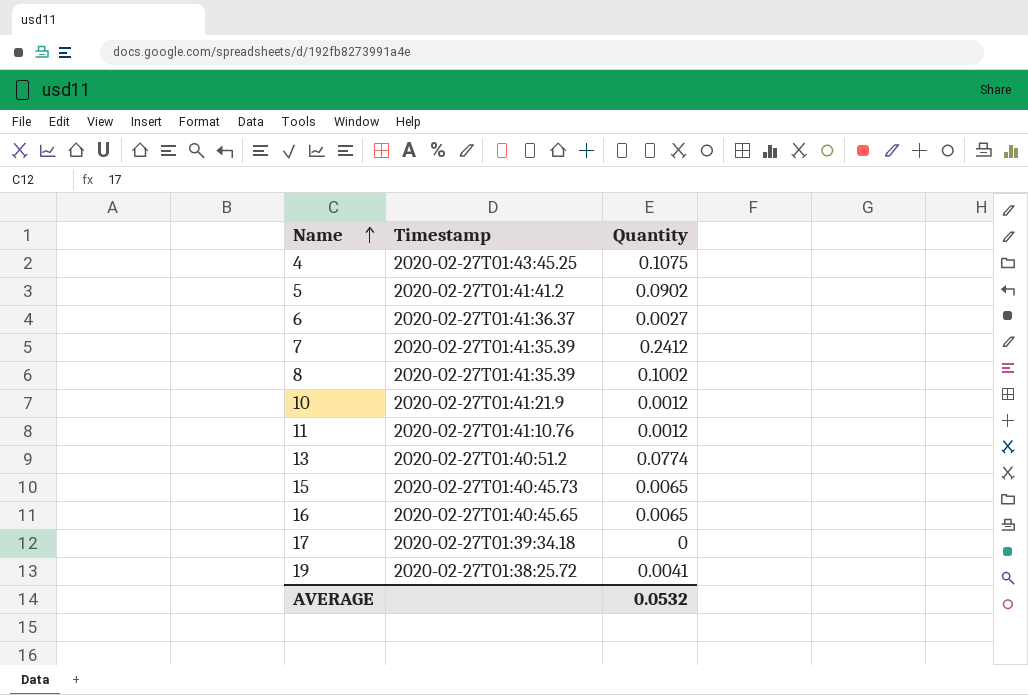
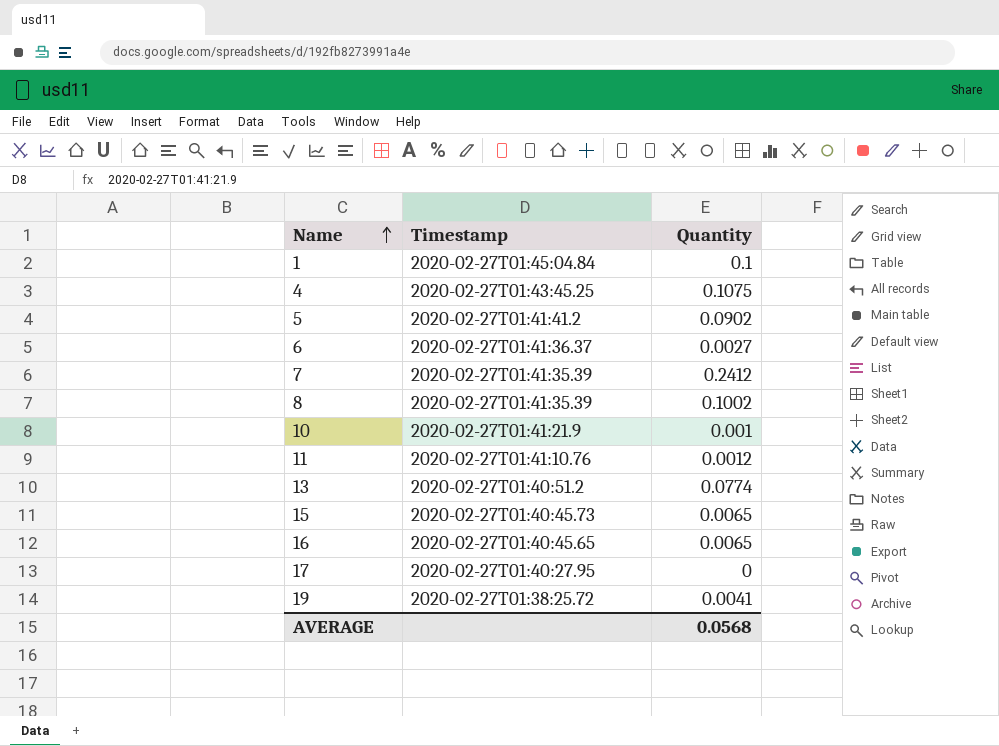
row 1: none -> 2020-02-27T01:45:04.84 | 0.1
10 | Quantity: 0.0012 -> 0.001
17 | Timestamp: 2020-02-27T01:39:34.18 -> 2020-02-27T01:40:27.95
AVERAGE | Quantity: 0.0532 -> 0.0568

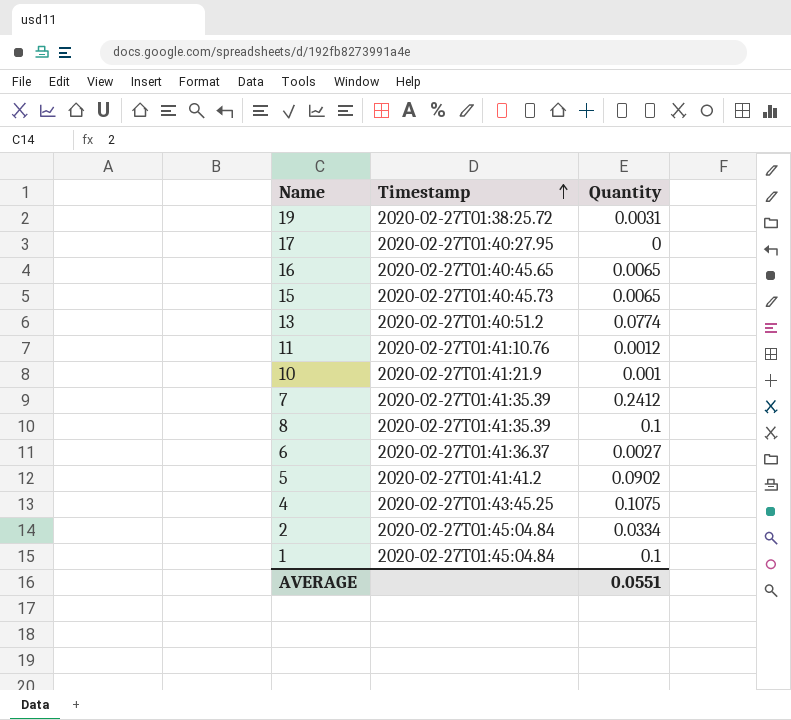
row order: Name ascending -> Timestamp ascending
19 | Quantity: 0.0041 -> 0.0031
8 | Quantity: 0.1002 -> 0.1
row 2: none -> 2020-02-27T01:45:04.84 | 0.0334
AVERAGE | Quantity: 0.0568 -> 0.0551

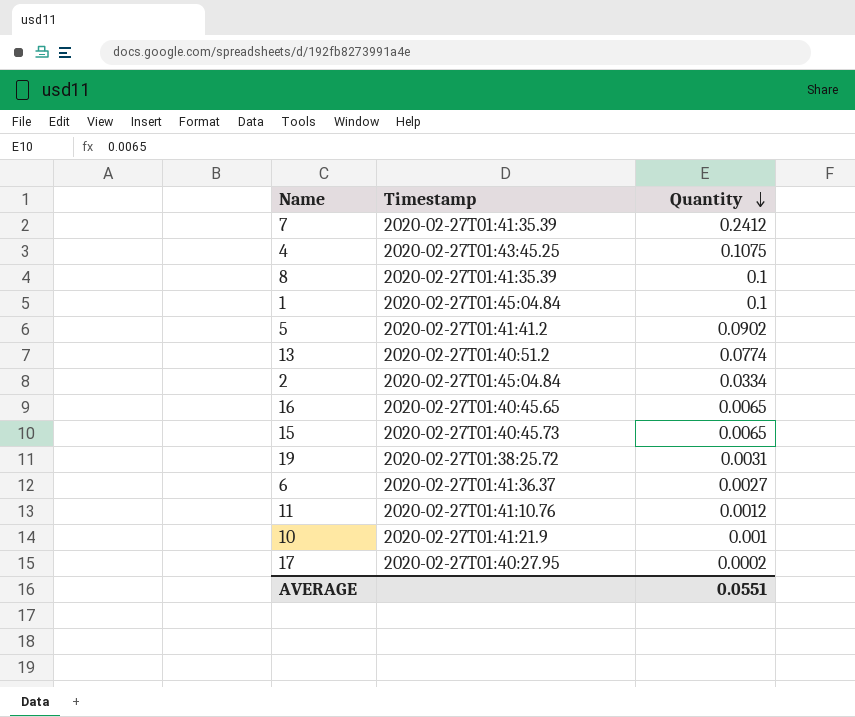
row order: Timestamp ascending -> Quantity descending
17 | Quantity: 0 -> 0.0002

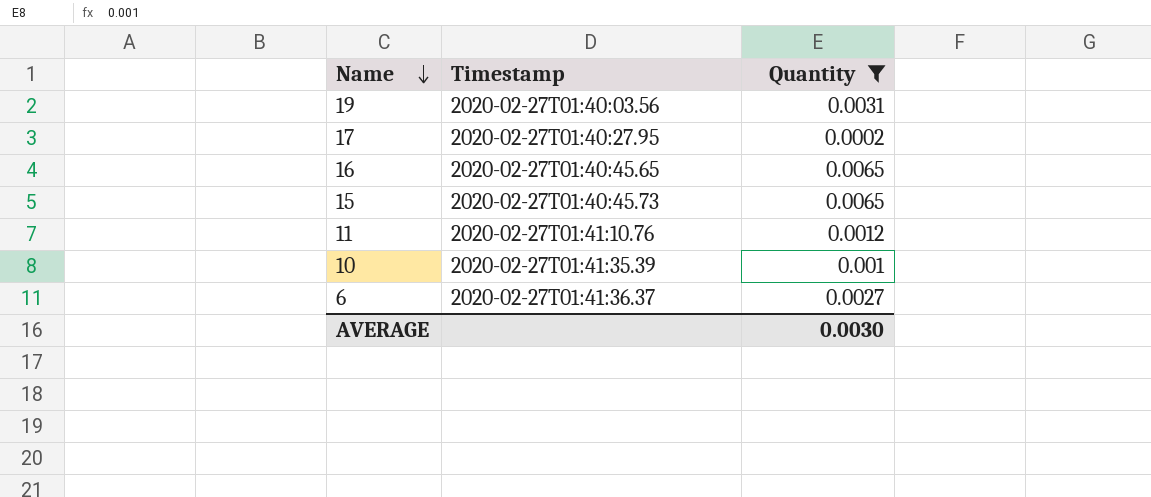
filter: none -> Quantity <= 0.0065
row order: Quantity descending -> Name descending
19 | Timestamp: 2020-02-27T01:38:25.72 -> 2020-02-27T01:40:03.56
10 | Timestamp: 2020-02-27T01:41:21.9 -> 2020-02-27T01:41:35.39
AVERAGE | Quantity: 0.0551 -> 0.0030

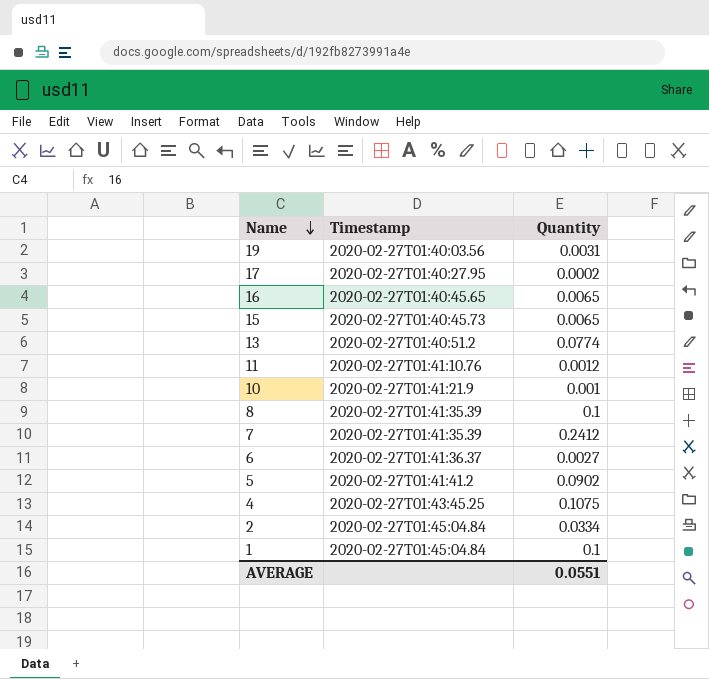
filter: Quantity <= 0.0065 -> none
10 | Timestamp: 2020-02-27T01:41:35.39 -> 2020-02-27T01:41:21.9
AVERAGE | Quantity: 0.0030 -> 0.0551

